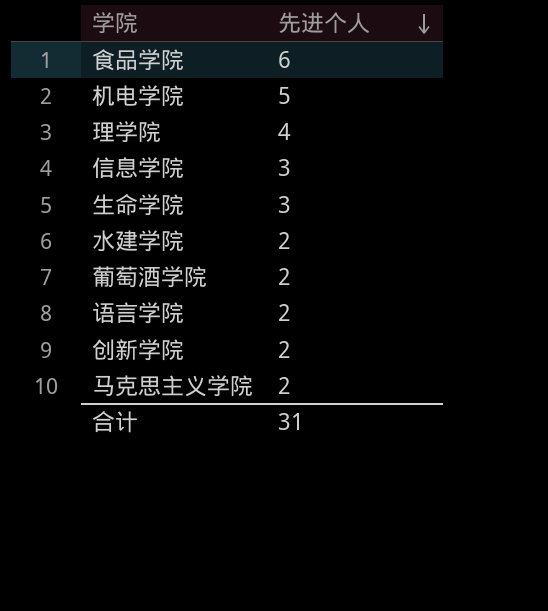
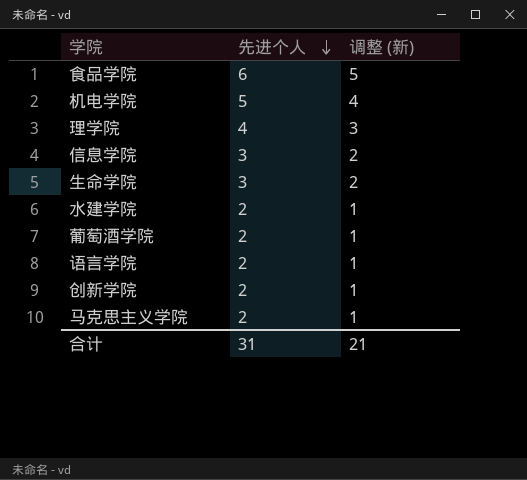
column 调整 (新) | formula: none -> [先进个人] - 1

